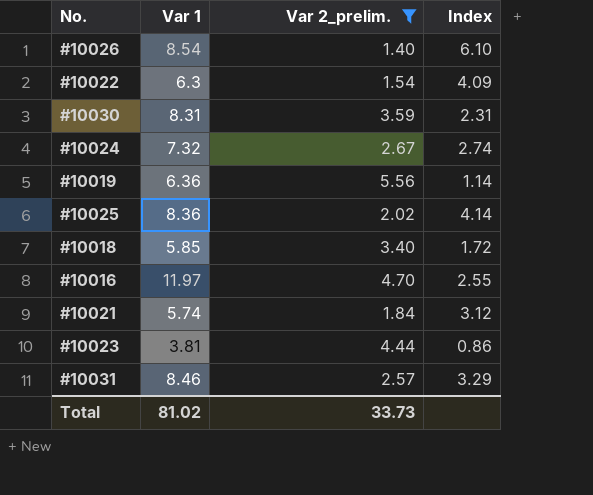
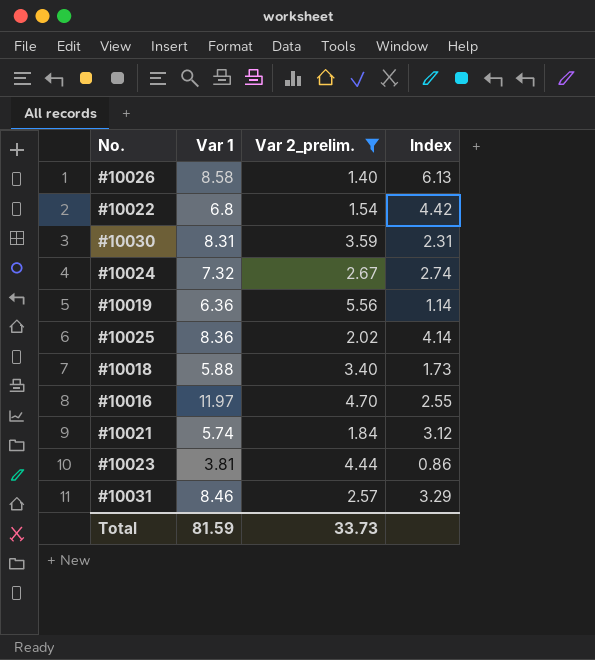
#10026 | Var 1: 8.54 -> 8.58
#10026 | Index: 6.10 -> 6.13
#10022 | Var 1: 6.3 -> 6.8
#10022 | Index: 4.09 -> 4.42
#10018 | Var 1: 5.85 -> 5.88
#10018 | Index: 1.72 -> 1.73
Total | Var 1: 81.02 -> 81.59

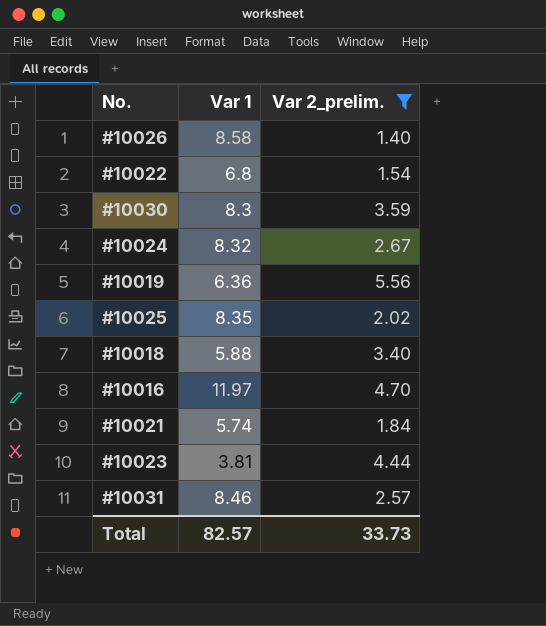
column Index | formula: [Var 1] / [Var 2_prelim.] -> none
#10030 | Var 1: 8.31 -> 8.3
#10024 | Var 1: 7.32 -> 8.32
#10025 | Var 1: 8.36 -> 8.35
Total | Var 1: 81.59 -> 82.57

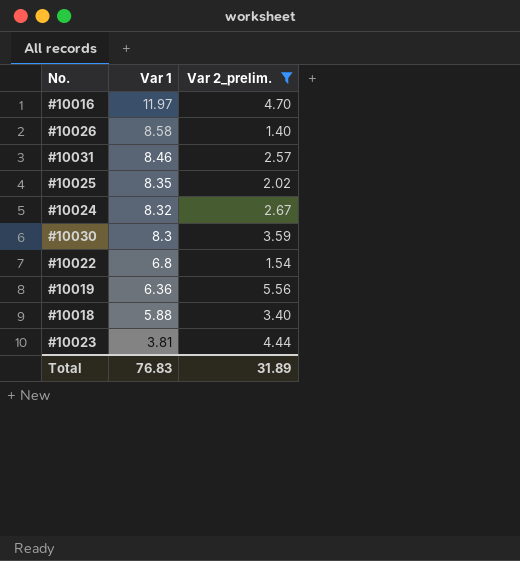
row order: none -> Var 1 descending
row #10021: 5.74 | 1.84 -> none
Total | Var 1: 82.57 -> 76.83
Total | Var 2_prelim.: 33.73 -> 31.89

